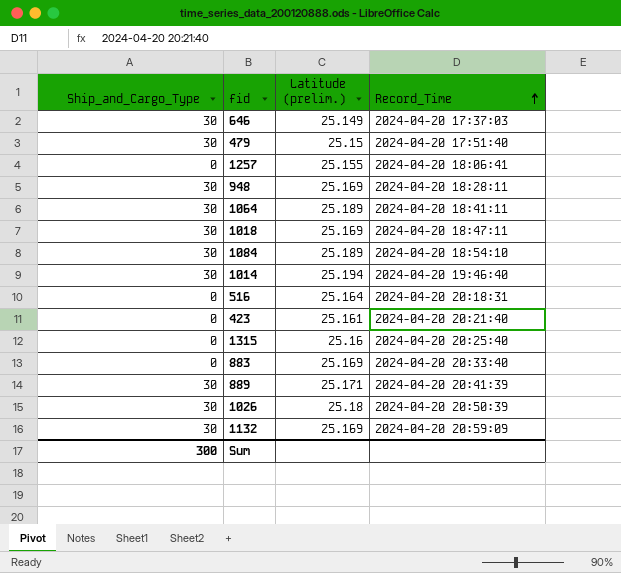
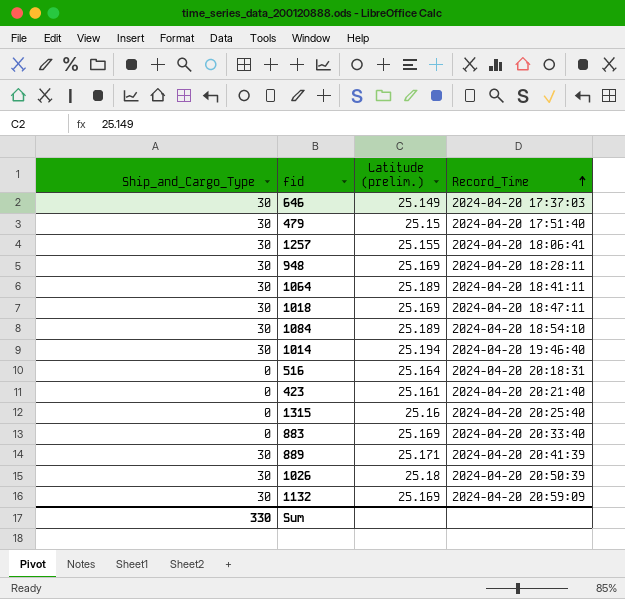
1257 | Ship_and_Cargo_Type: 0 -> 30
Sum | Ship_and_Cargo_Type: 300 -> 330

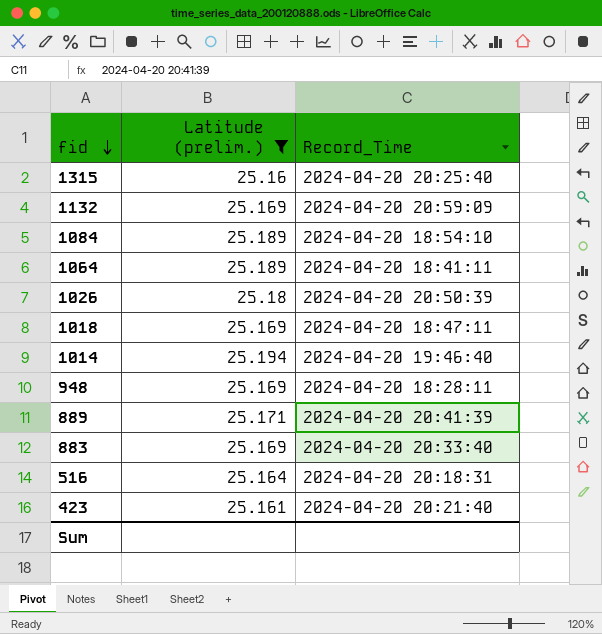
filter: none -> Latitude (prelim.) >= 25.16
row order: Record_Time ascending -> fid descending
column Ship_and_Cargo_Type | position: 1 -> none

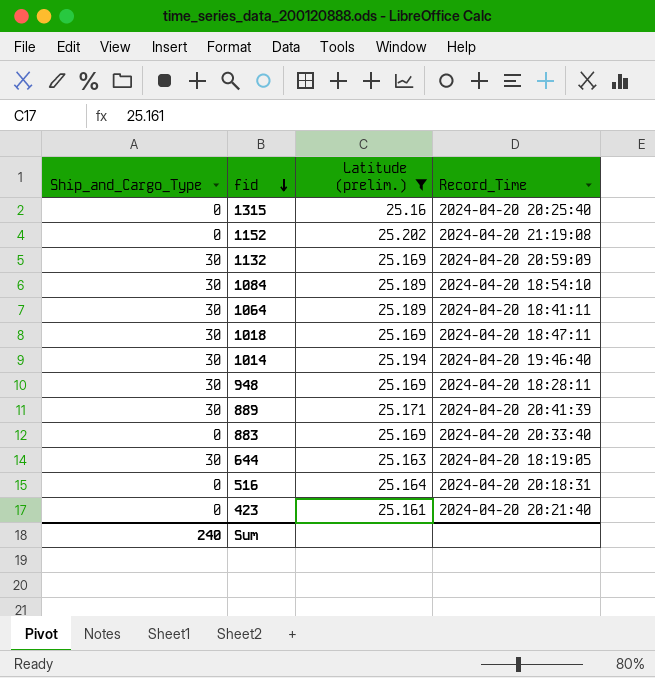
column Ship_and_Cargo_Type | position: none -> 1
row 1026: 25.18 | 2024-04-20 20:50:39 -> none
row 1152: none -> 0 | 25.202 | 2024-04-20 21:19:08
row 644: none -> 30 | 25.163 | 2024-04-20 18:19:05

